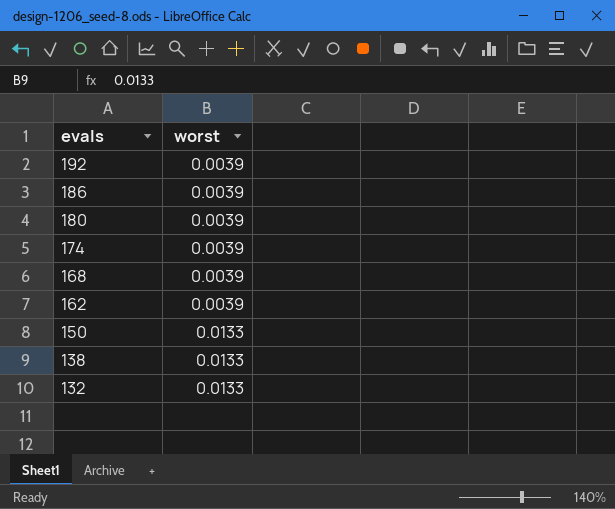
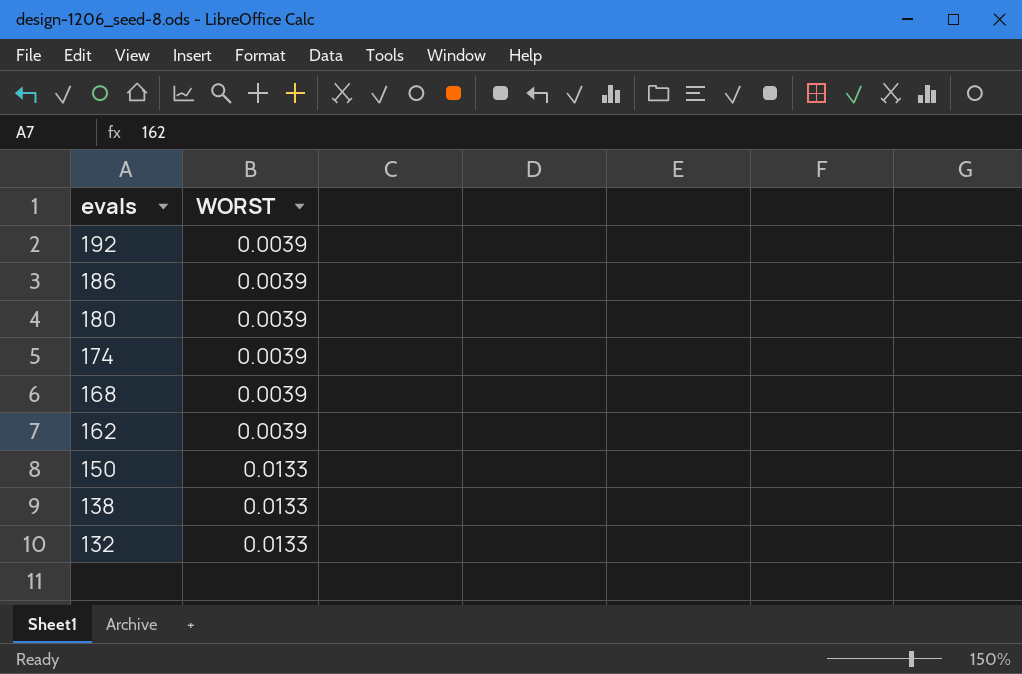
column name: worst -> WORST

